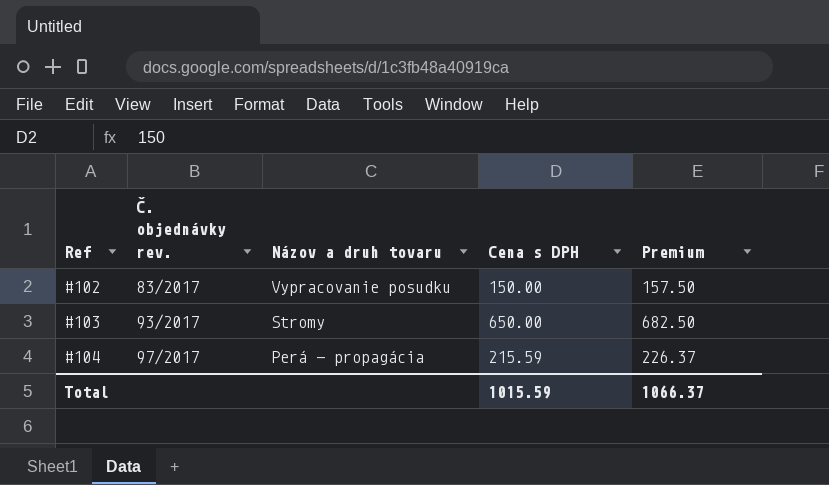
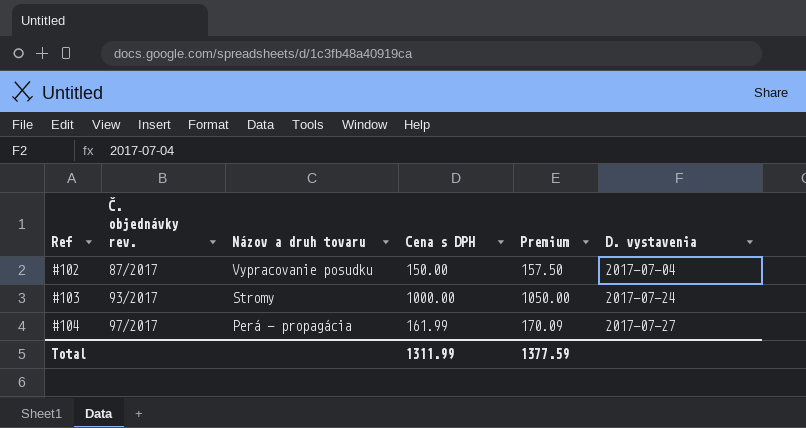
column D. vystavenia | position: none -> 6
#102 | Č. objednávky rev.: 83/2017 -> 87/2017
#103 | Cena s DPH: 650.00 -> 1000.00
#103 | Premium: 682.50 -> 1050.00
#104 | Cena s DPH: 215.59 -> 161.99
#104 | Premium: 226.37 -> 170.09
Total | Cena s DPH: 1015.59 -> 1311.99
Total | Premium: 1066.37 -> 1377.59

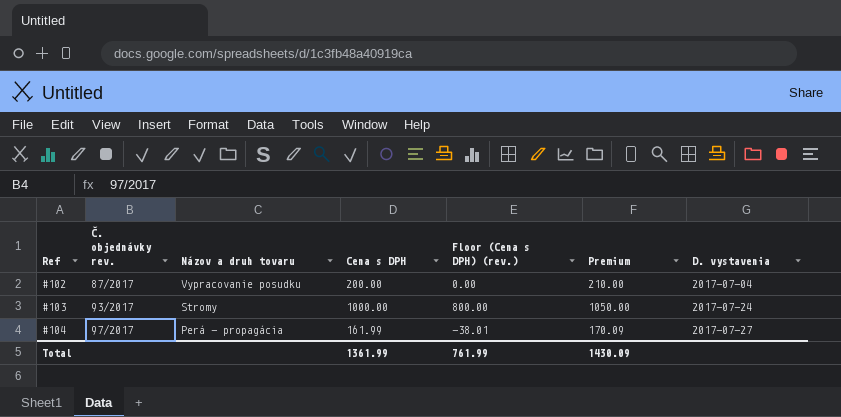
column Floor (Cena s DPH) (rev.) | formula: none -> [Cena s DPH] - 200
#102 | Cena s DPH: 150.00 -> 200.00
#102 | Premium: 157.50 -> 210.00
Total | Cena s DPH: 1311.99 -> 1361.99
Total | Premium: 1377.59 -> 1430.09

